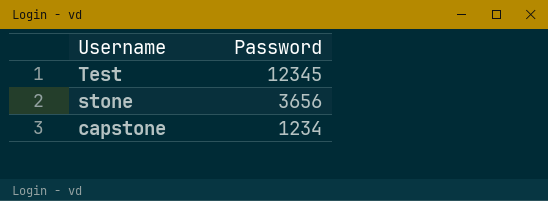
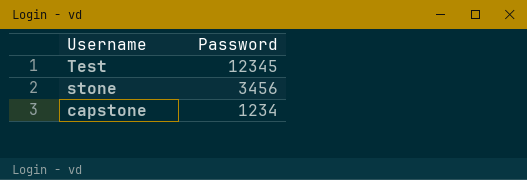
stone | Password: 3656 -> 3456

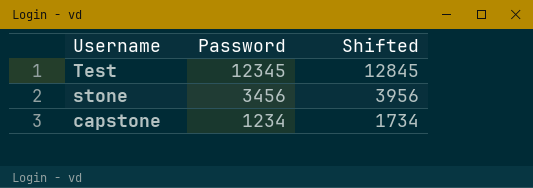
column Shifted | formula: none -> [Password] + 500

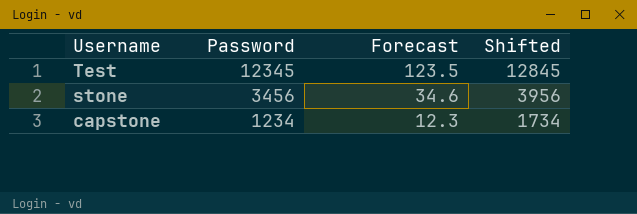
column Forecast | formula: none -> [Password] * 0.01

